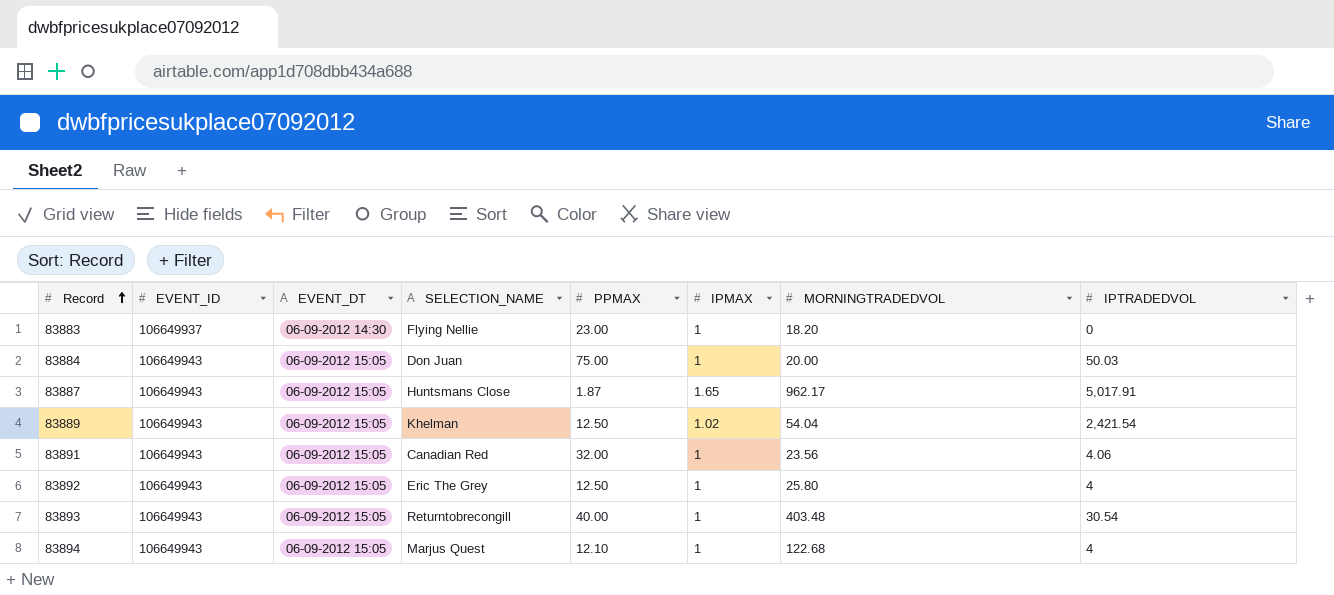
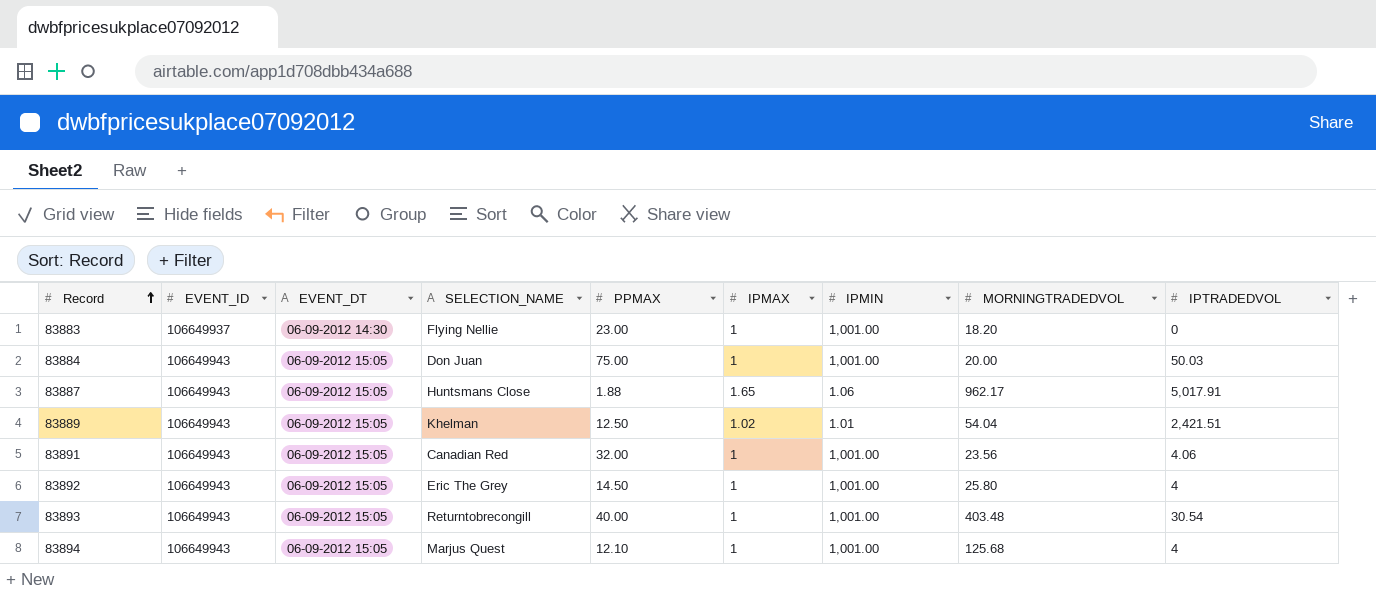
column IPMIN | position: none -> 7
83887 | PPMAX: 1.87 -> 1.88
83889 | IPTRADEDVOL: 2,421.54 -> 2,421.51
83892 | PPMAX: 12.50 -> 14.50
83894 | MORNINGTRADEDVOL: 122.68 -> 125.68

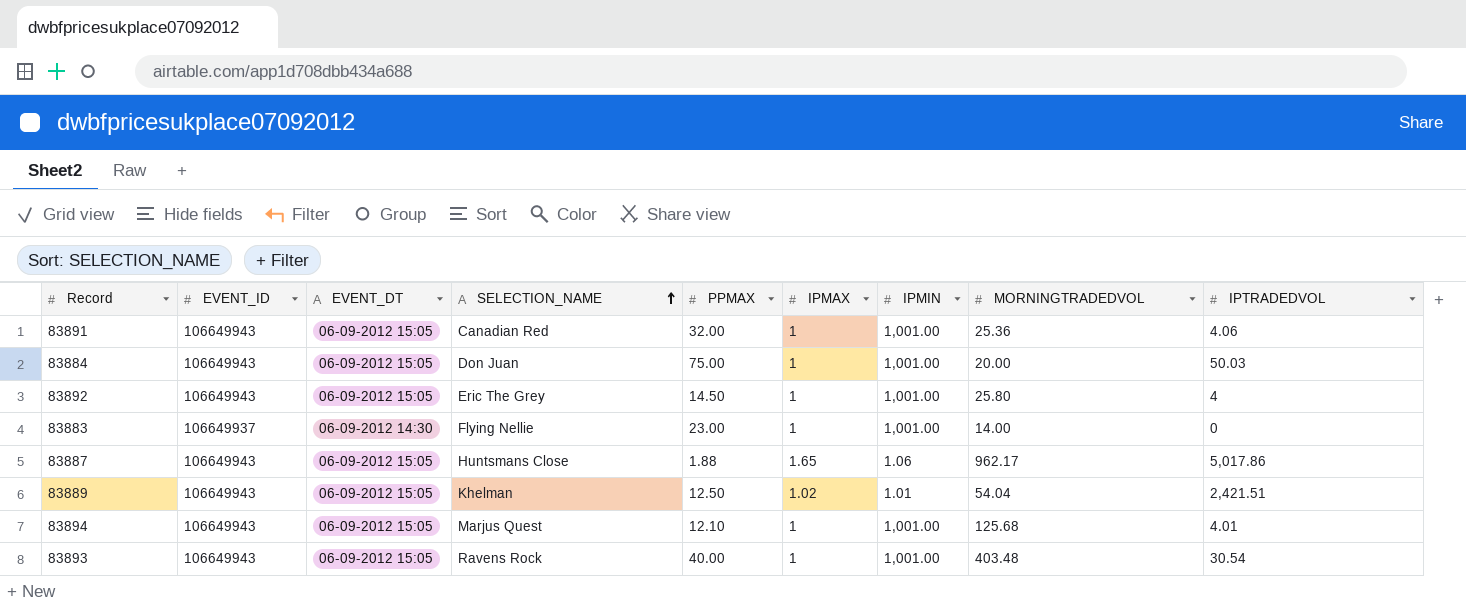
row order: Record ascending -> SELECTION_NAME ascending
83891 | MORNINGTRADEDVOL: 23.56 -> 25.36
83883 | MORNINGTRADEDVOL: 18.20 -> 14.00
83887 | IPTRADEDVOL: 5,017.91 -> 5,017.86
83894 | IPTRADEDVOL: 4 -> 4.01
83893 | SELECTION_NAME: Returntobrecongill -> Ravens Rock

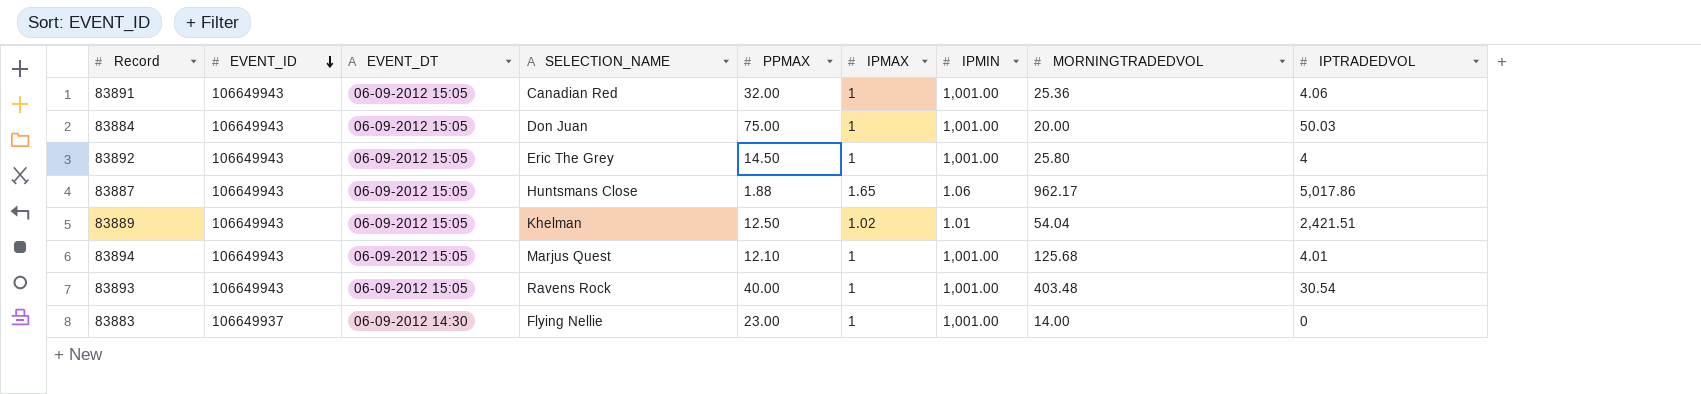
row order: SELECTION_NAME ascending -> EVENT_ID descending

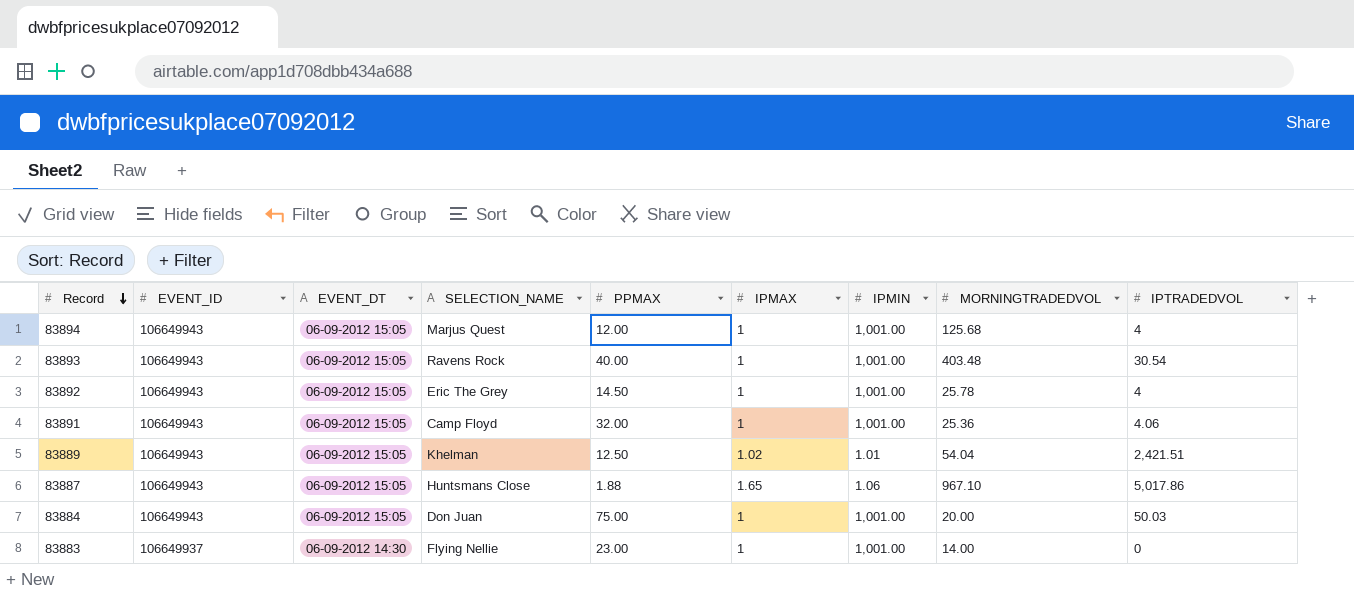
row order: EVENT_ID descending -> Record descending
83894 | PPMAX: 12.10 -> 12.00
83894 | IPTRADEDVOL: 4.01 -> 4
83892 | MORNINGTRADEDVOL: 25.80 -> 25.78
83891 | SELECTION_NAME: Canadian Red -> Camp Floyd
83887 | MORNINGTRADEDVOL: 962.17 -> 967.10

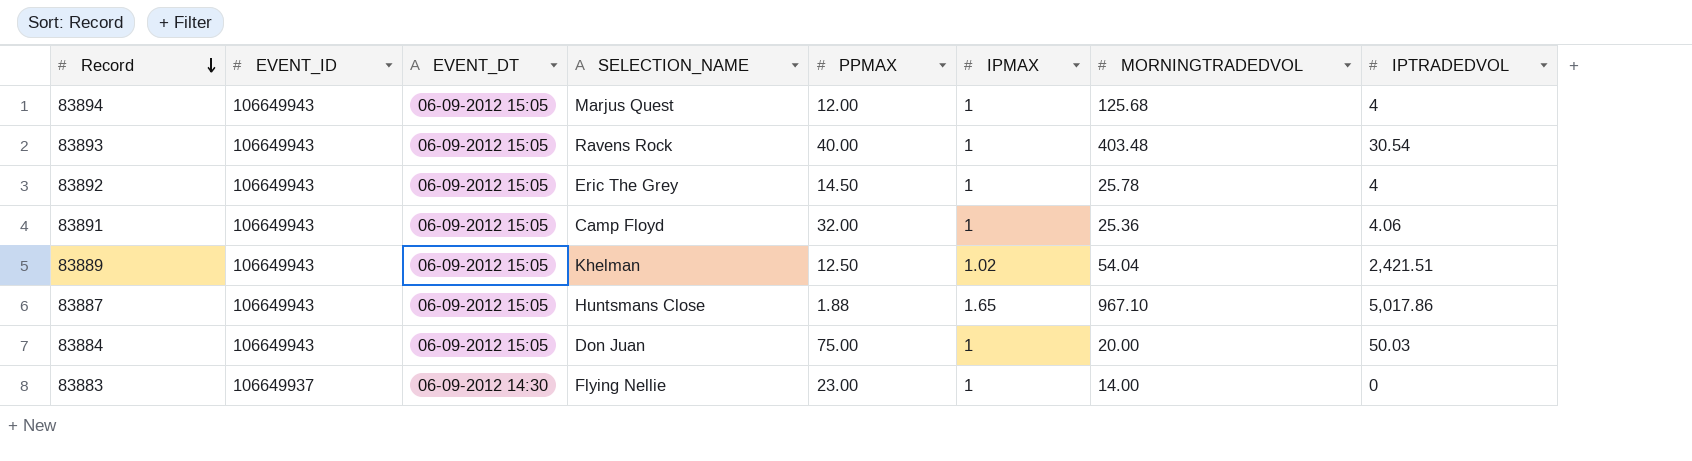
column IPMIN | position: 7 -> none

